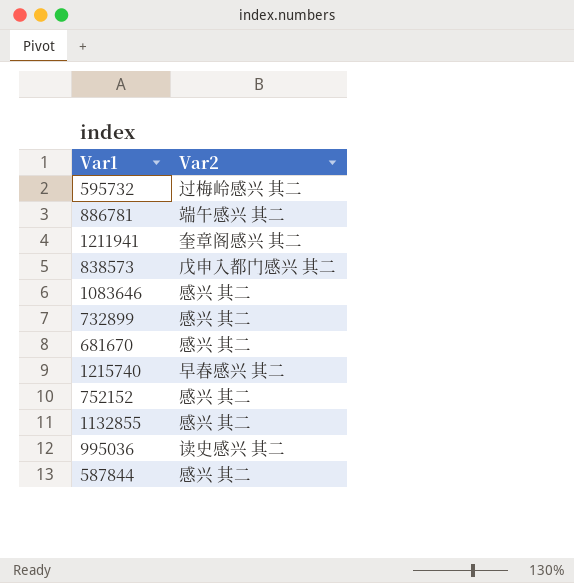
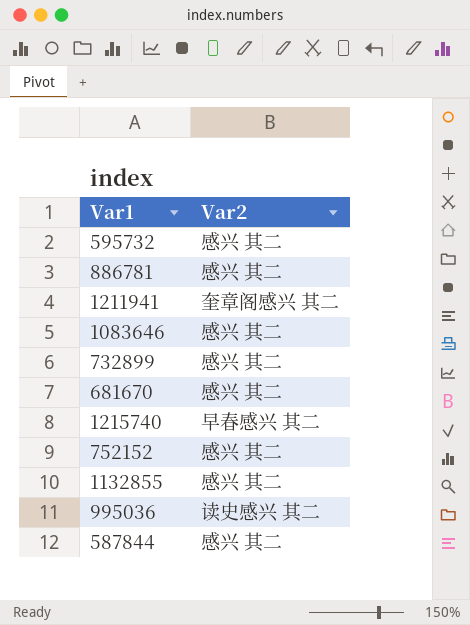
row 838573: 戊申入都门感兴 其二 -> none
595732 | Var2: 过梅岭感兴 其二 -> 感兴 其二
886781 | Var2: 端午感兴 其二 -> 感兴 其二

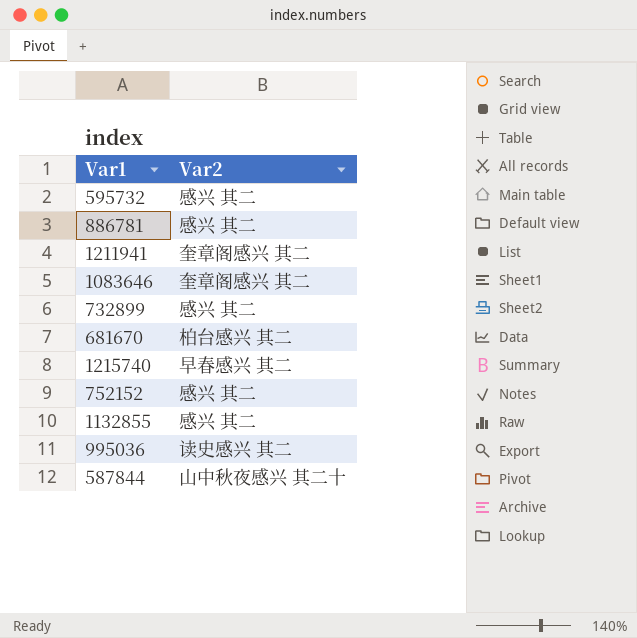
1083646 | Var2: 感兴 其二 -> 奎章阁感兴 其二
681670 | Var2: 感兴 其二 -> 柏台感兴 其二
587844 | Var2: 感兴 其二 -> 山中秋夜感兴 其二十

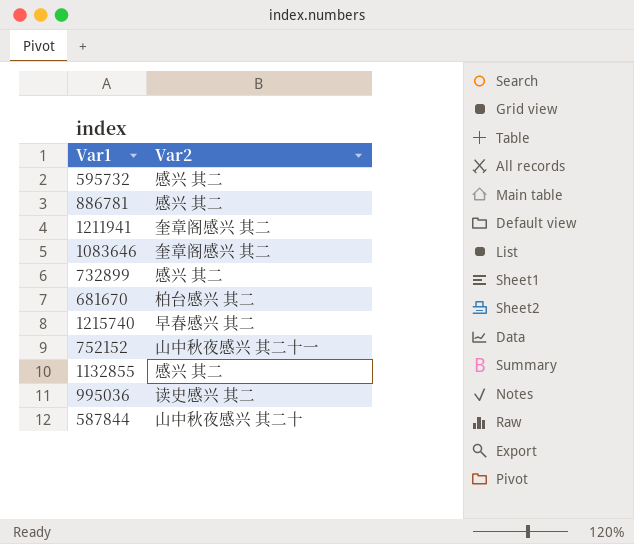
752152 | Var2: 感兴 其二 -> 山中秋夜感兴 其二十一

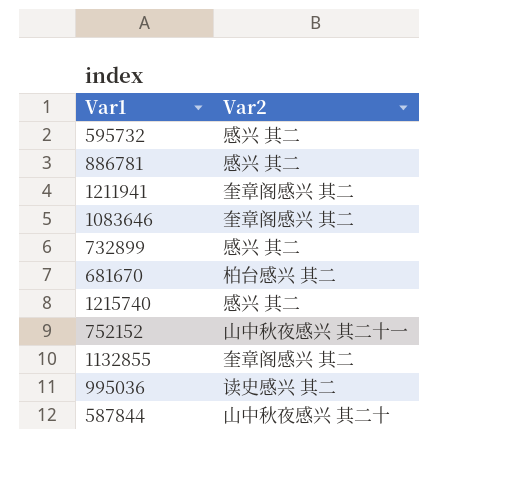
1215740 | Var2: 早春感兴 其二 -> 感兴 其二
1132855 | Var2: 感兴 其二 -> 奎章阁感兴 其二

